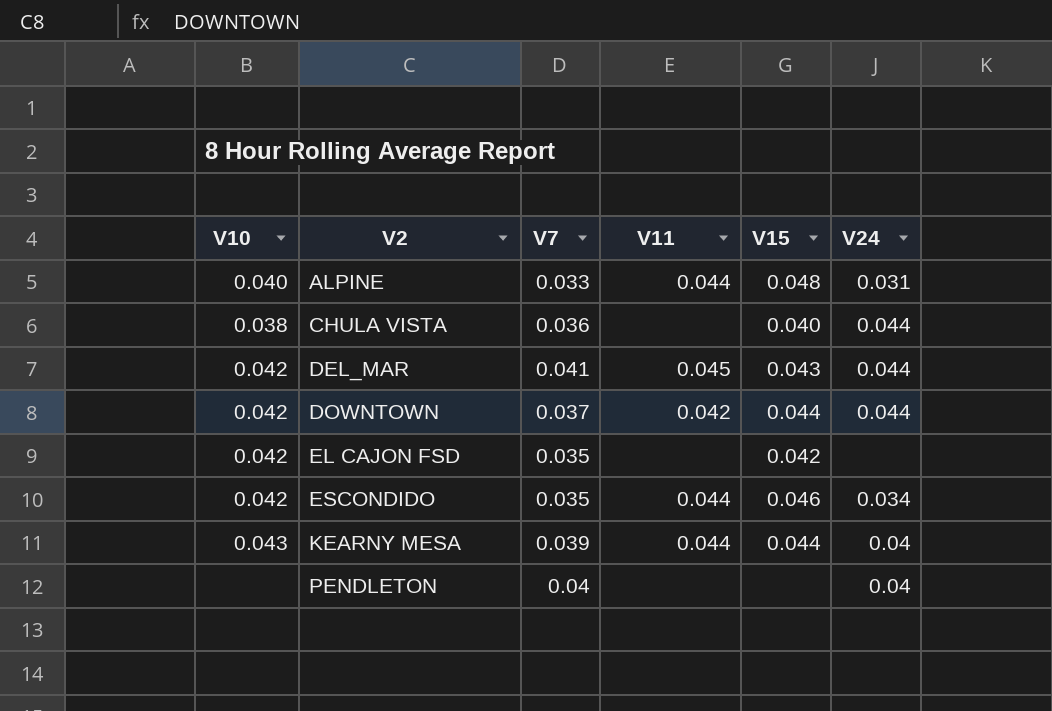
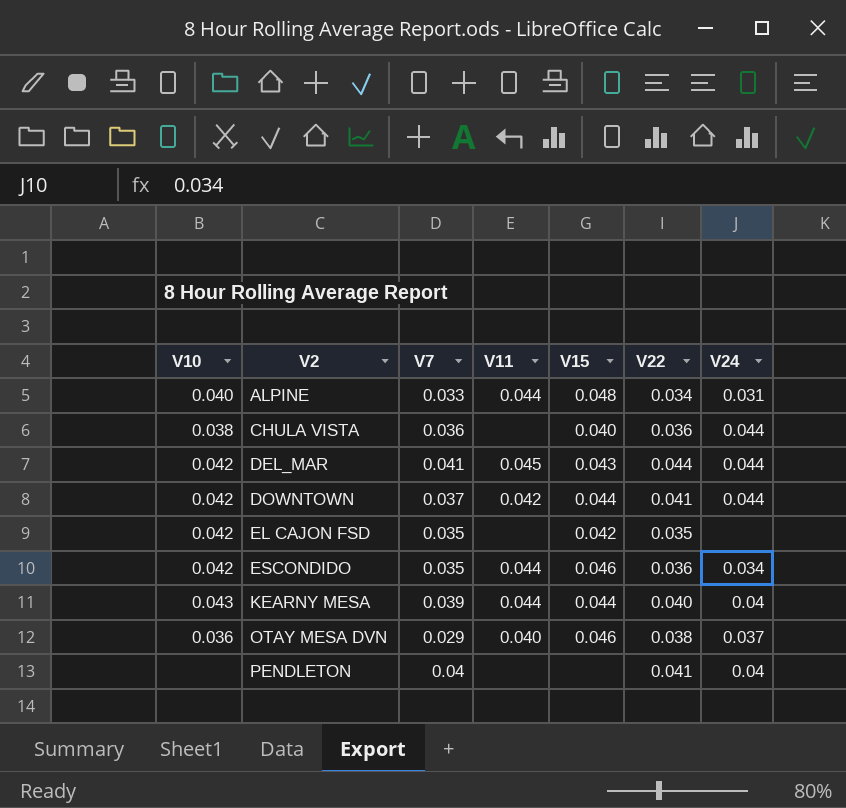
column V22 | position: none -> 6
row OTAY MESA DVN: none -> 0.036 | 0.029 | 0.040 | 0.046 | 0.038 | 0.037

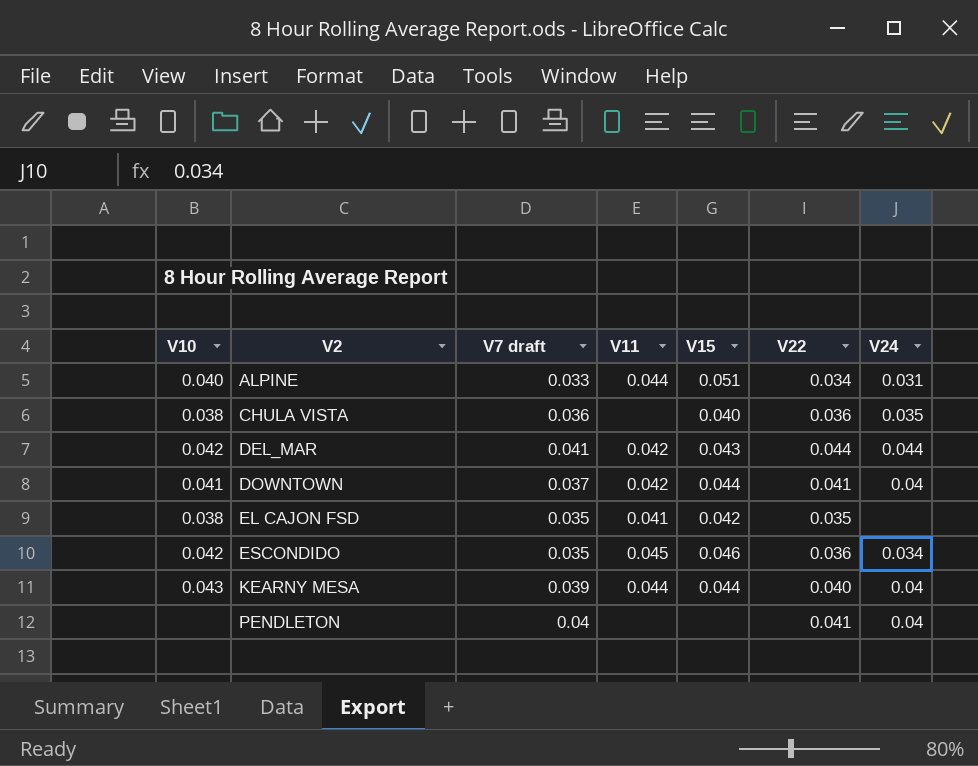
column name: V7 -> V7 draft
row OTAY MESA DVN: 0.036 | 0.029 | 0.040 | 0.046 | 0.038 | 0.037 -> none
ALPINE | V15: 0.048 -> 0.051
CHULA VISTA | V24: 0.044 -> 0.035
DEL_MAR | V11: 0.045 -> 0.042
DOWNTOWN | V10: 0.042 -> 0.041
DOWNTOWN | V24: 0.044 -> 0.04
EL CAJON FSD | V10: 0.042 -> 0.038
EL CAJON FSD | V11: none -> 0.041
ESCONDIDO | V11: 0.044 -> 0.045

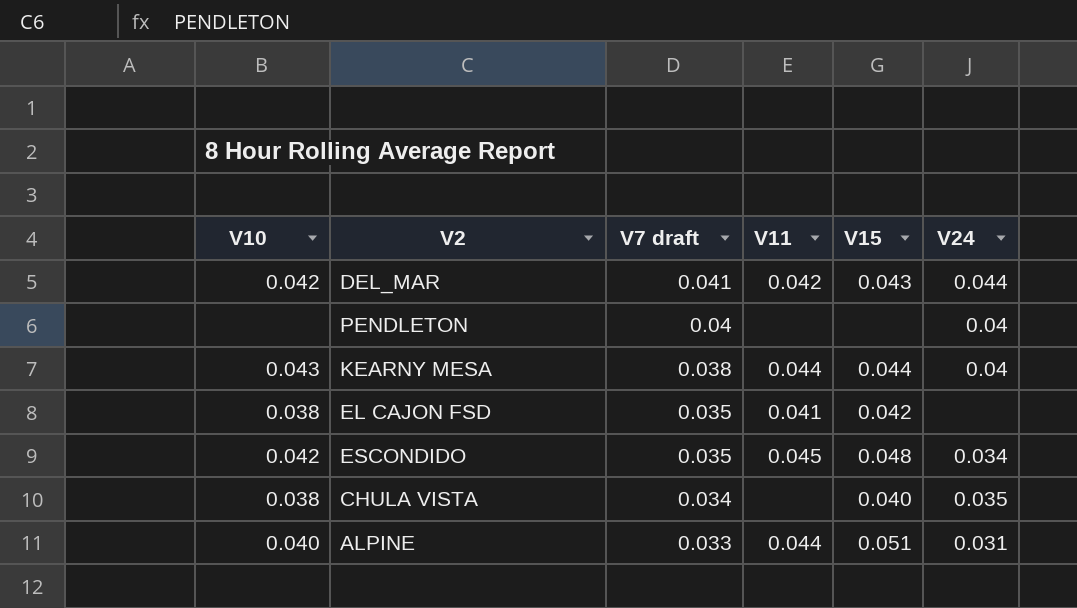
row order: V2 ascending -> V7 draft descending
column V22 | position: 6 -> none
row DOWNTOWN: 0.041 | 0.037 | 0.042 | 0.044 | 0.041 | 0.04 -> none
KEARNY MESA | V7 draft: 0.039 -> 0.038
ESCONDIDO | V15: 0.046 -> 0.048
CHULA VISTA | V7 draft: 0.036 -> 0.034

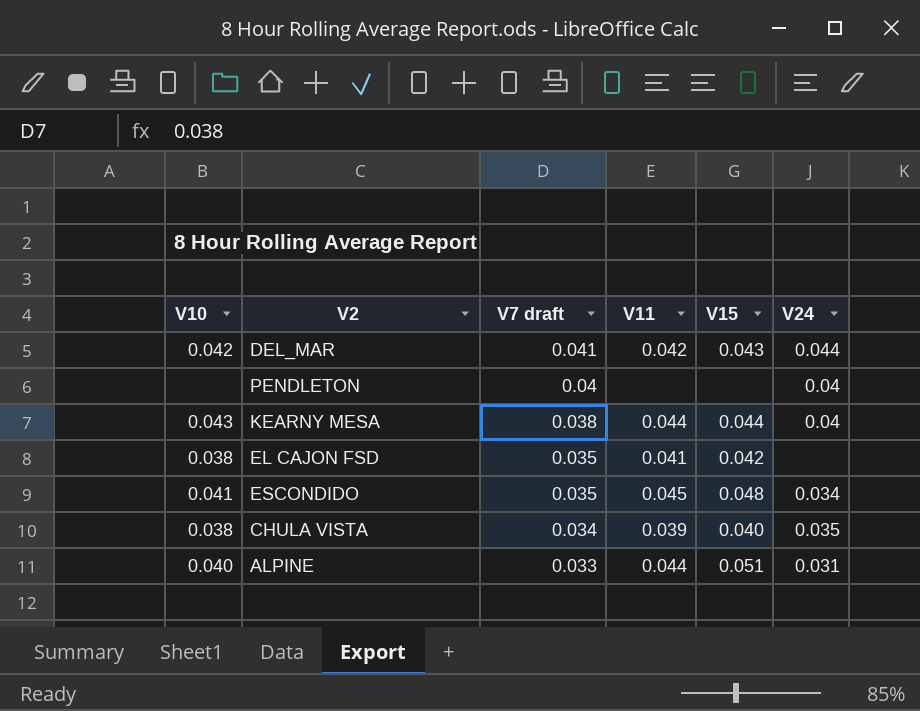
ESCONDIDO | V10: 0.042 -> 0.041
CHULA VISTA | V11: none -> 0.039

